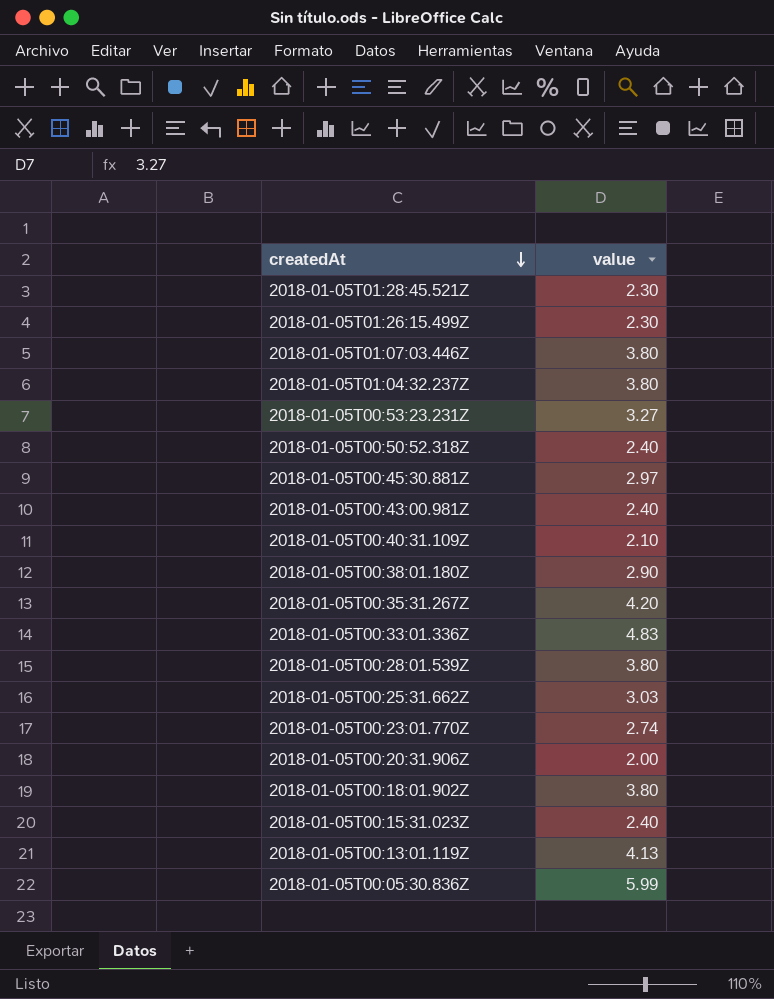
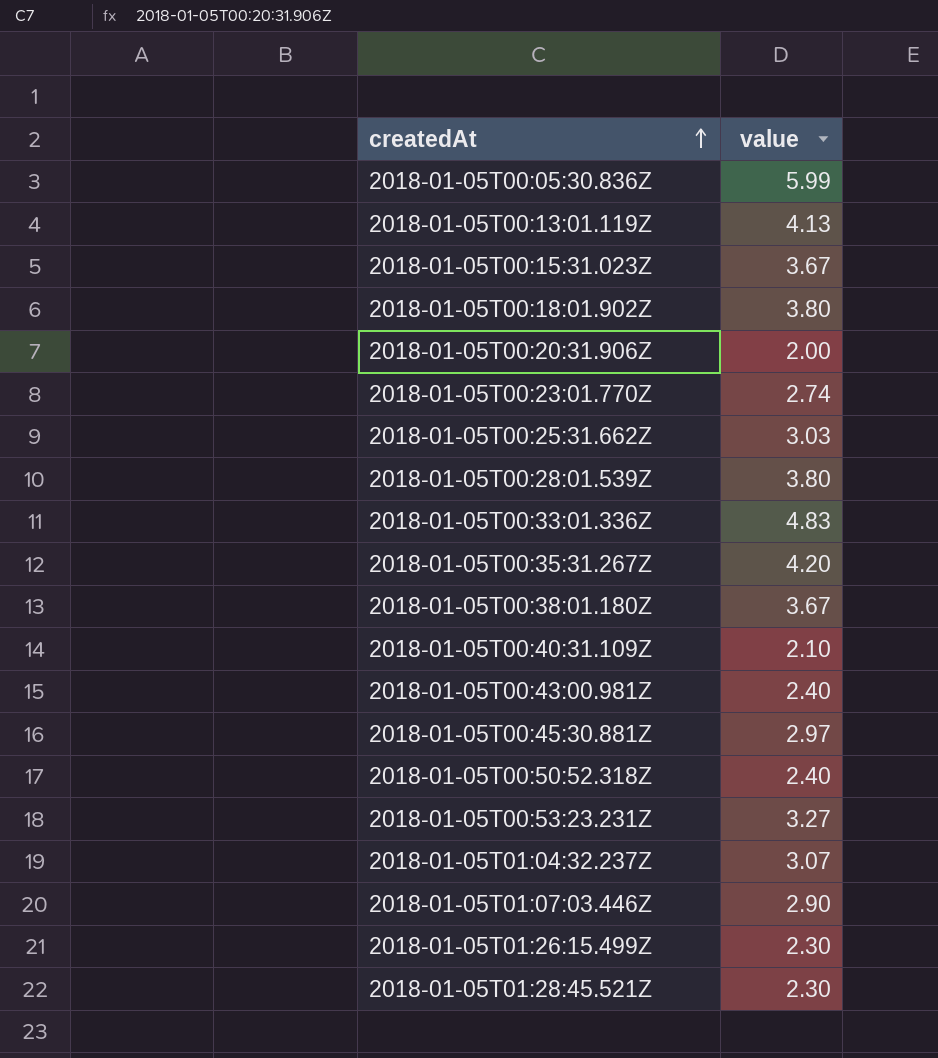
row order: createdAt descending -> createdAt ascending
2018-01-05T00:15:31.023Z | value: 2.40 -> 3.67
2018-01-05T00:38:01.180Z | value: 2.90 -> 3.67
2018-01-05T01:04:32.237Z | value: 3.80 -> 3.07
2018-01-05T01:07:03.446Z | value: 3.80 -> 2.90

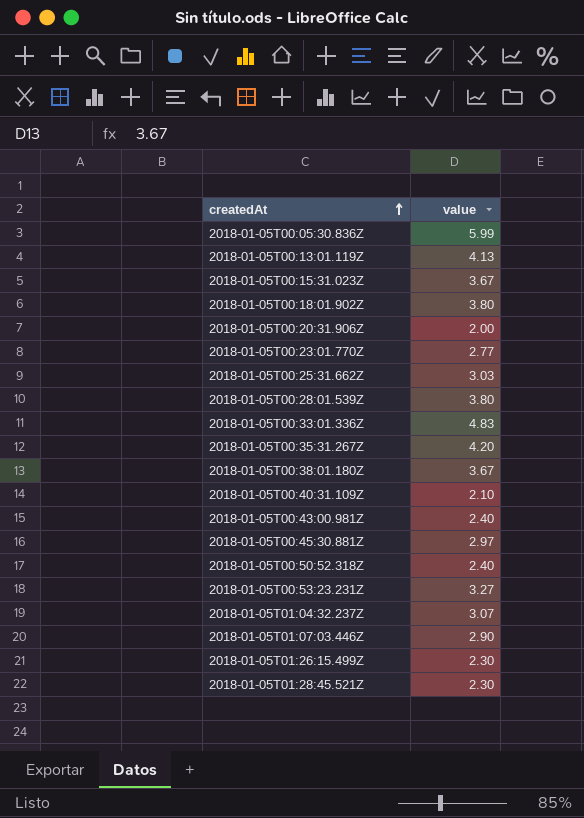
2018-01-05T00:23:01.770Z | value: 2.74 -> 2.77

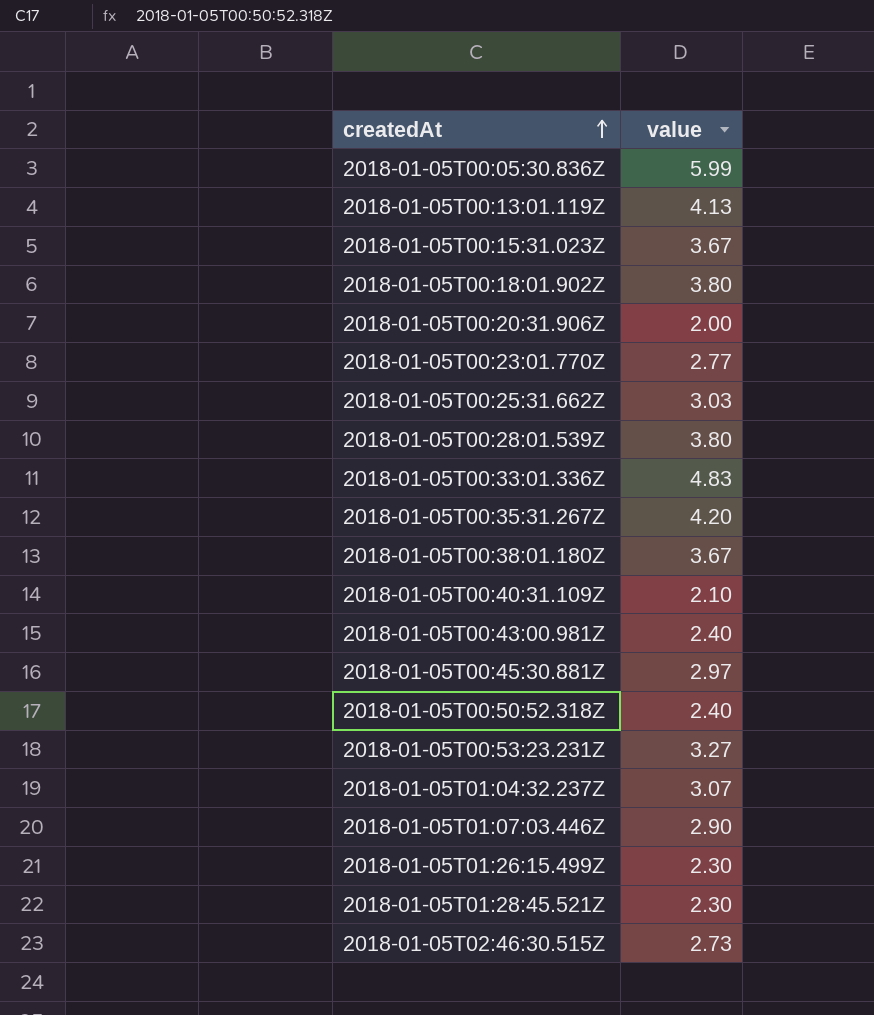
row 2018-01-05T02:46:30.515Z: none -> 2.73

